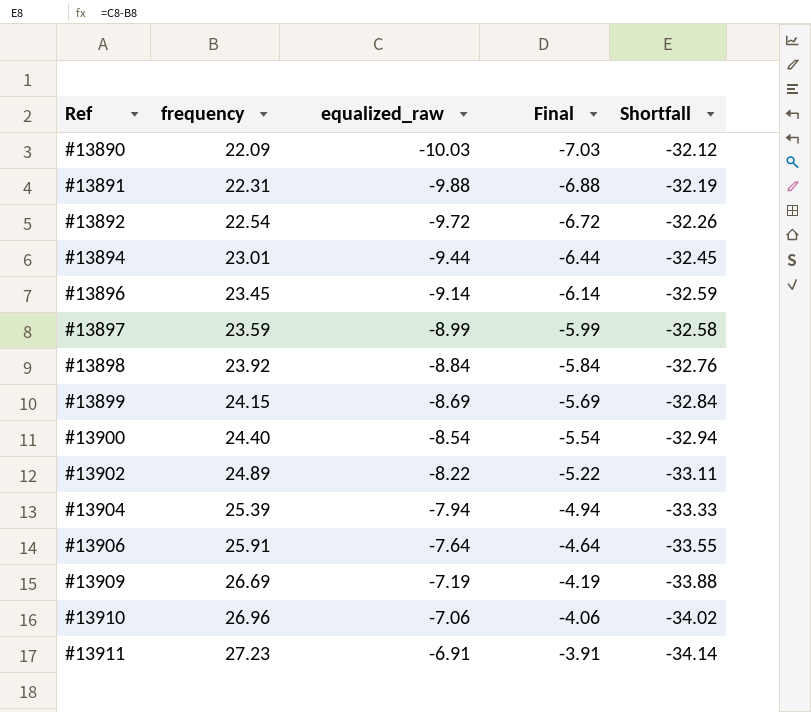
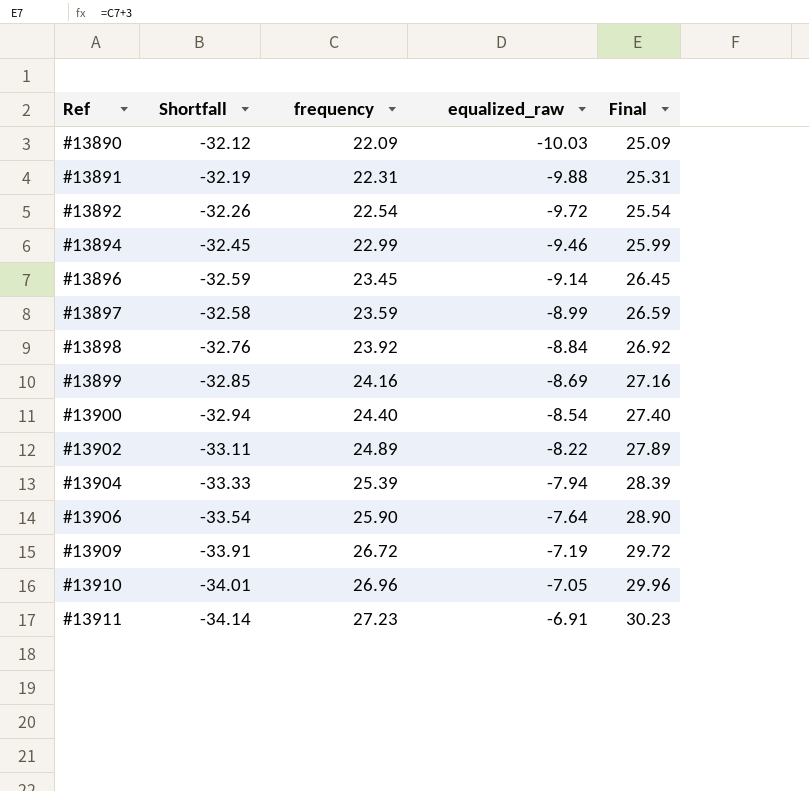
column Shortfall | position: 5 -> 2
column Final | formula: [equalized_raw] + 3 -> [frequency] + 3
#13894 | frequency: 23.01 -> 22.99
#13894 | equalized_raw: -9.44 -> -9.46
#13899 | Shortfall: -32.84 -> -32.85
#13899 | frequency: 24.15 -> 24.16
#13906 | Shortfall: -33.55 -> -33.54
#13906 | frequency: 25.91 -> 25.90
#13909 | Shortfall: -33.88 -> -33.91
#13909 | frequency: 26.69 -> 26.72
#13910 | Shortfall: -34.02 -> -34.01
#13910 | equalized_raw: -7.06 -> -7.05

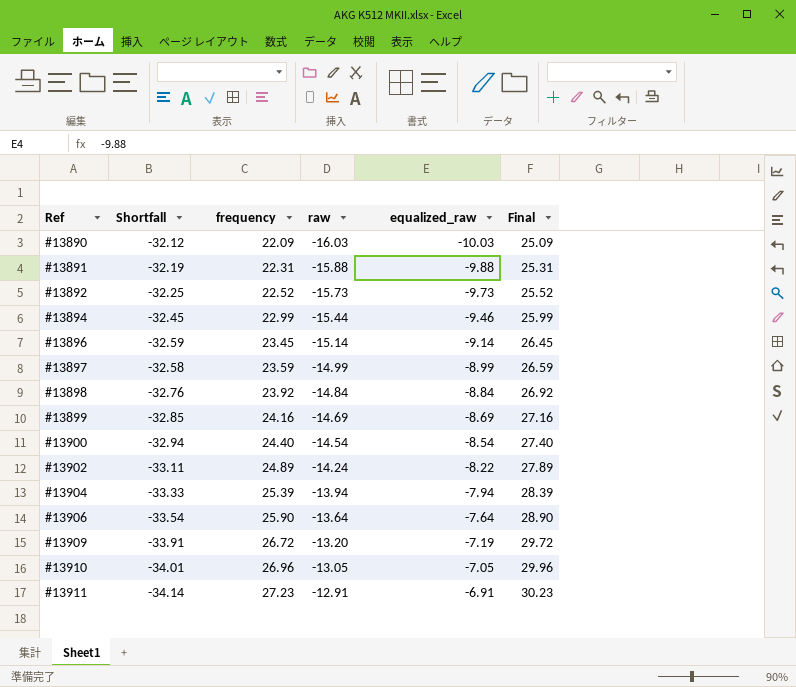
column raw | position: none -> 4
#13892 | Shortfall: -32.26 -> -32.25
#13892 | frequency: 22.54 -> 22.52
#13892 | equalized_raw: -9.72 -> -9.73
#13892 | Final: 25.54 -> 25.52

